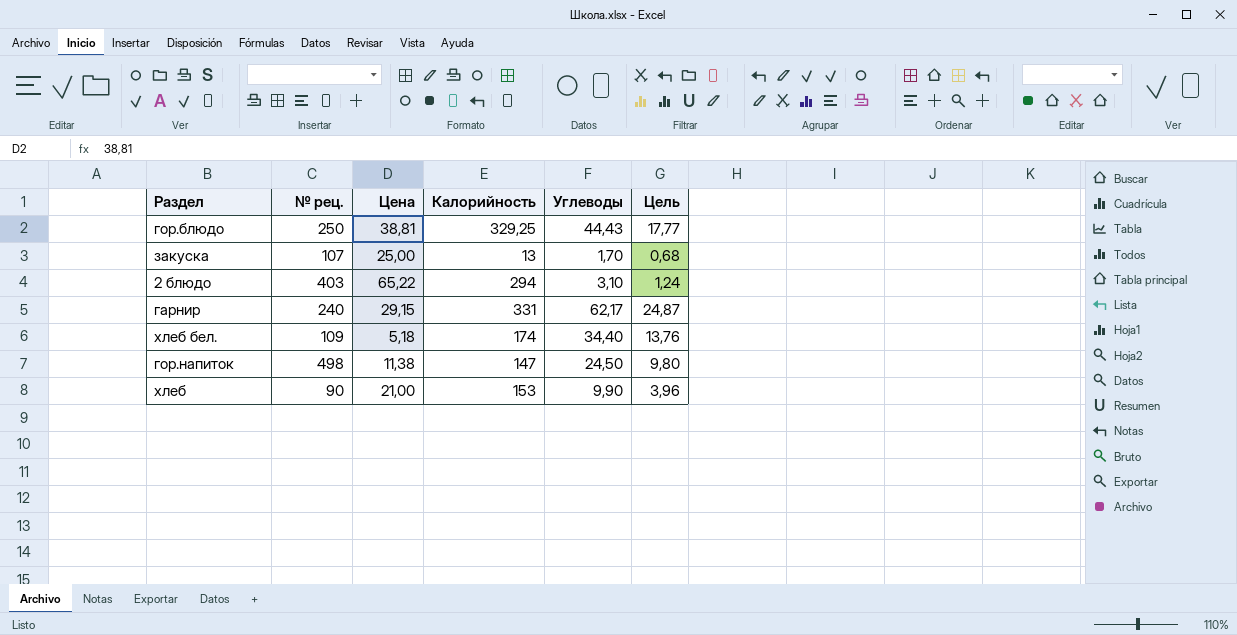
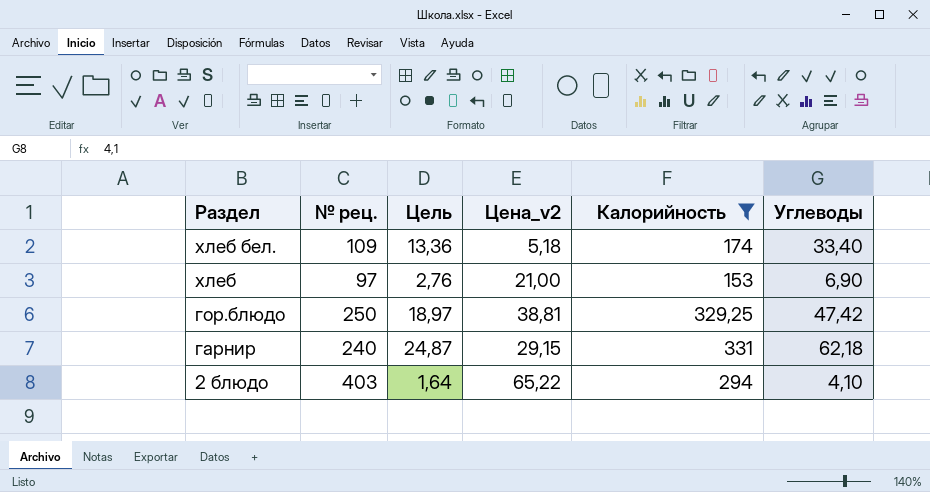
filter: none -> Калорийность >= 153
row order: none -> Раздел descending
column Цель | position: 6 -> 3
column name: Цена -> Цена_v2
хлеб бел. | Цель: 13,76 -> 13,36
хлеб бел. | Углеводы: 34,40 -> 33,40
хлеб | № рец.: 90 -> 97
хлеб | Цель: 3,96 -> 2,76
хлеб | Углеводы: 9,90 -> 6,90
гор.блюдо | Цель: 17,77 -> 18,97
гор.блюдо | Углеводы: 44,43 -> 47,42
гарнир | Углеводы: 62,17 -> 62,18
2 блюдо | Цель: 1,24 -> 1,64
2 блюдо | Углеводы: 3,10 -> 4,10

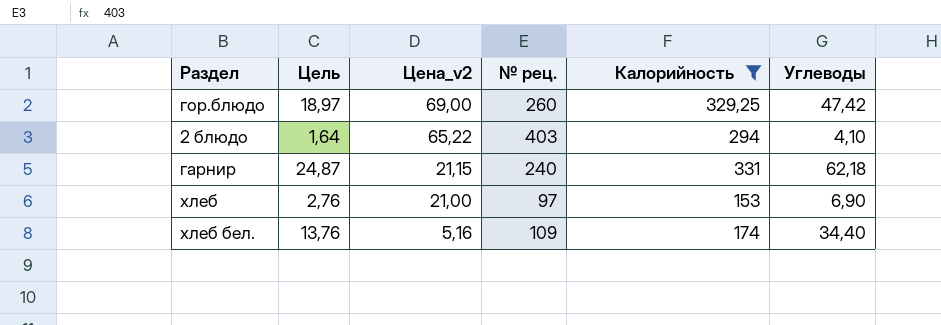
row order: Раздел descending -> Цена_v2 descending
column № рец. | position: 2 -> 4
гор.блюдо | Цена_v2: 38,81 -> 69,00
гор.блюдо | № рец.: 250 -> 260
гарнир | Цена_v2: 29,15 -> 21,15
хлеб бел. | Цель: 13,36 -> 13,76
хлеб бел. | Цена_v2: 5,18 -> 5,16
хлеб бел. | Углеводы: 33,40 -> 34,40

